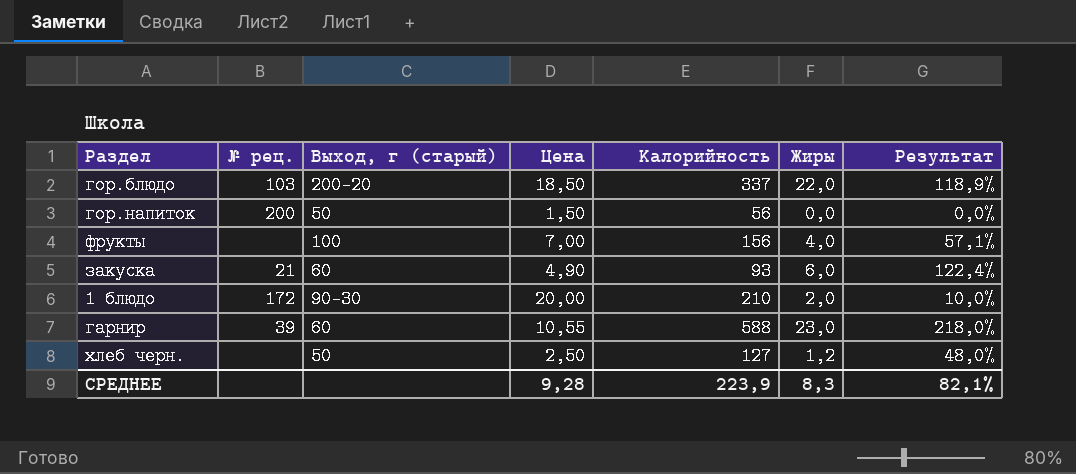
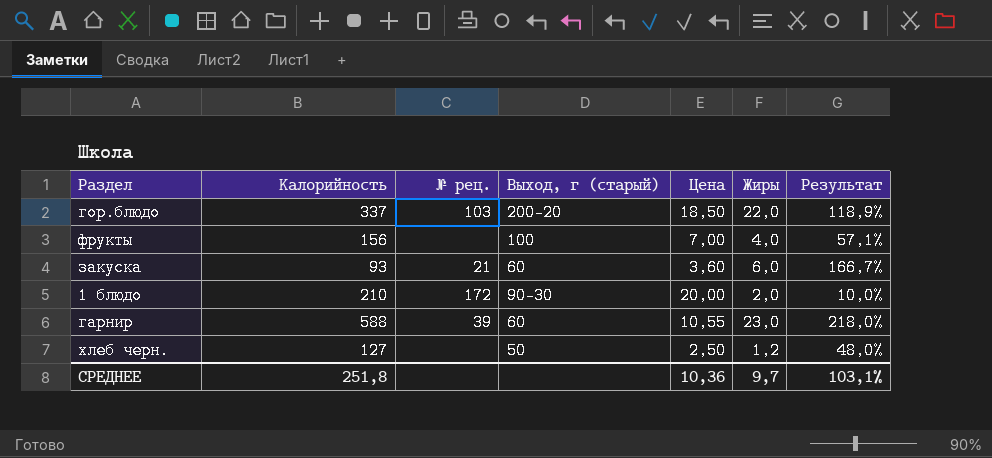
column Калорийность | position: 5 -> 2
row гор.напиток: 200 | 50 | 1,50 | 56 | 0,0 | 0,0% -> none
закуска | Цена: 4,90 -> 3,60
закуска | Результат: 122,4% -> 166,7%
СРЕДНЕЕ | Калорийность: 223,9 -> 251,8
СРЕДНЕЕ | Цена: 9,28 -> 10,36
СРЕДНЕЕ | Жиры: 8,3 -> 9,7
СРЕДНЕЕ | Результат: 82,1% -> 103,1%

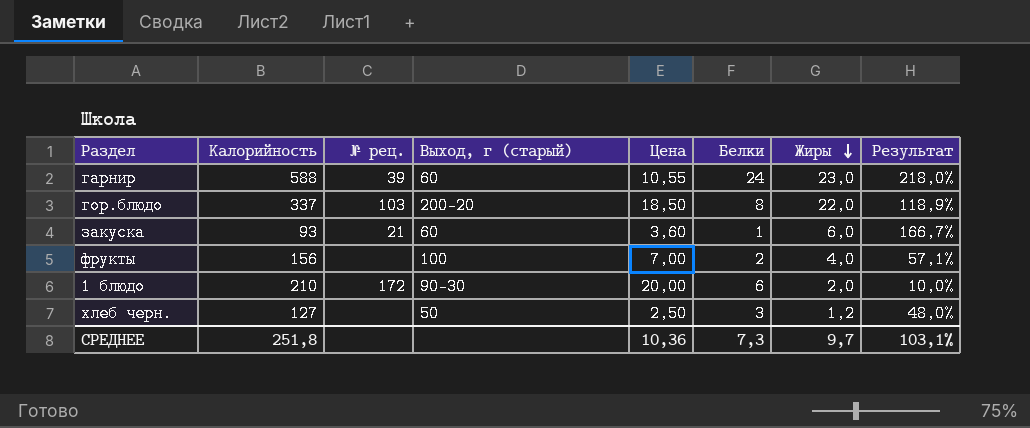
row order: none -> Жиры descending
column Белки | position: none -> 6

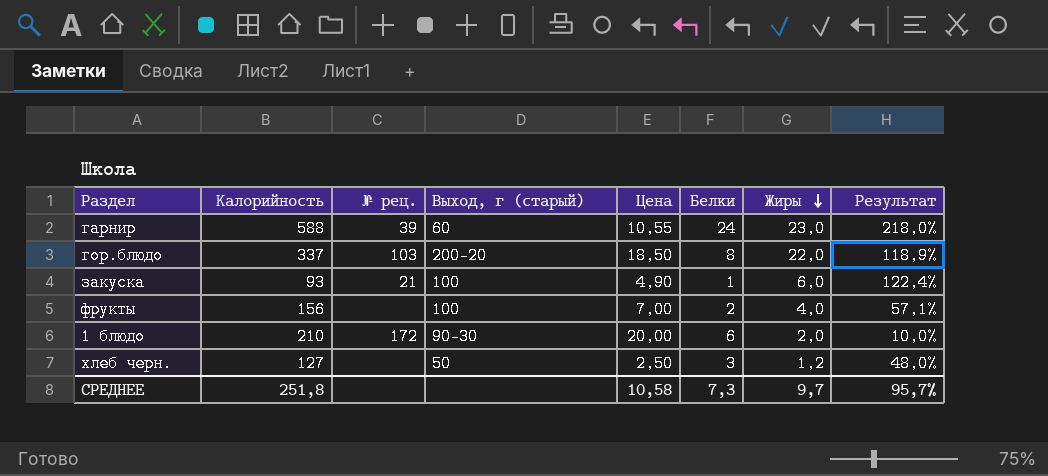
закуска | Выход, г (старый): 60 -> 100
закуска | Цена: 3,60 -> 4,90
закуска | Результат: 166,7% -> 122,4%
СРЕДНЕЕ | Цена: 10,36 -> 10,58
СРЕДНЕЕ | Результат: 103,1% -> 95,7%

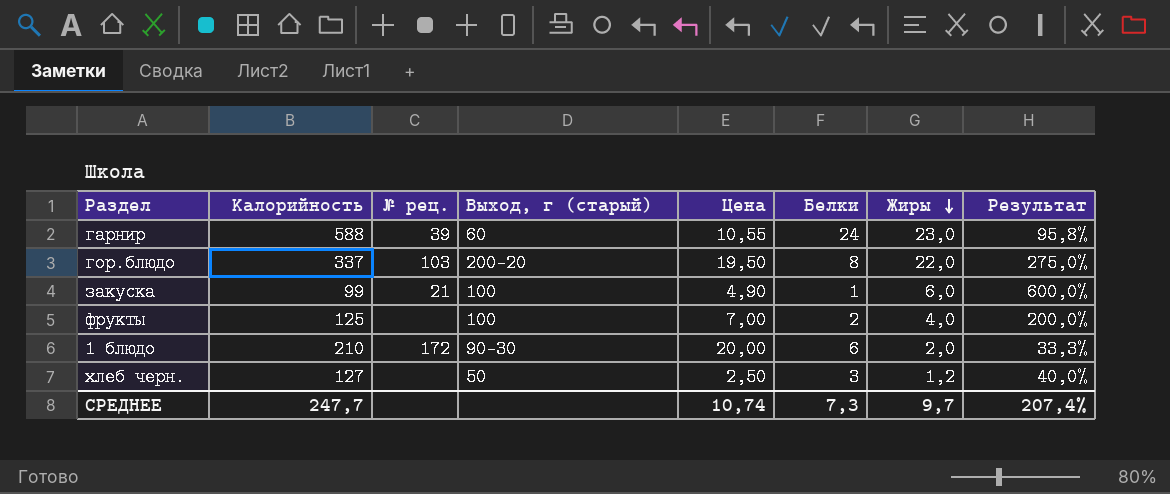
column Результат | formula: [Жиры] / [Цена] -> [Жиры] / [Белки]
гор.блюдо | Цена: 18,50 -> 19,50
закуска | Калорийность: 93 -> 99
фрукты | Калорийность: 156 -> 125
СРЕДНЕЕ | Калорийность: 251,8 -> 247,7
СРЕДНЕЕ | Цена: 10,58 -> 10,74
СРЕДНЕЕ | Результат: 95,7% -> 207,4%

